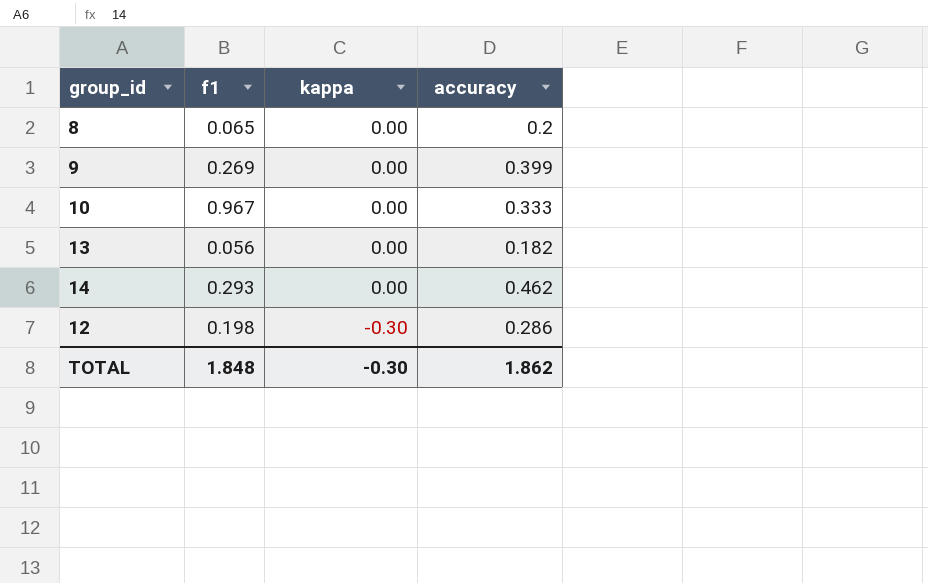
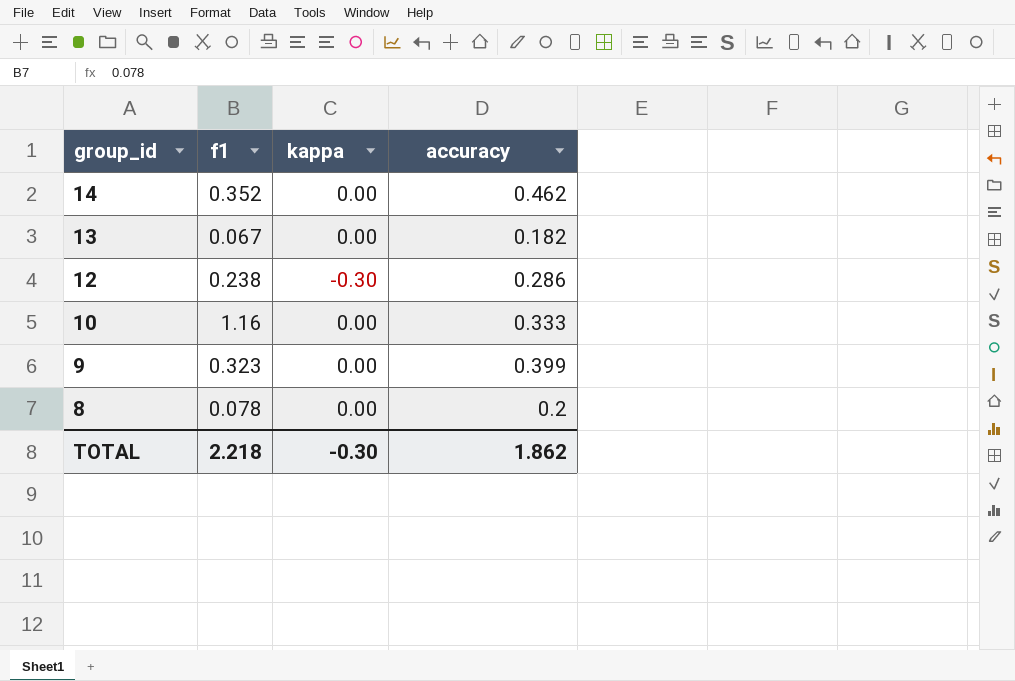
row order: kappa descending -> group_id descending
14 | f1: 0.293 -> 0.352
13 | f1: 0.056 -> 0.067
12 | f1: 0.198 -> 0.238
10 | f1: 0.967 -> 1.16
9 | f1: 0.269 -> 0.323
8 | f1: 0.065 -> 0.078
TOTAL | f1: 1.848 -> 2.218

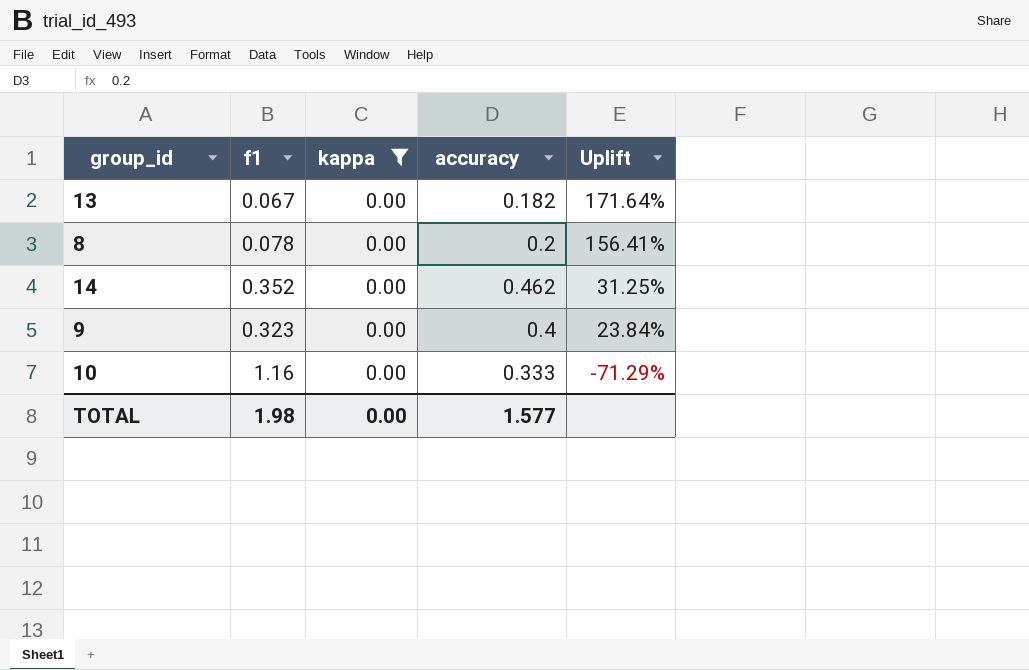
filter: none -> kappa = 0.00
row order: group_id descending -> Uplift descending
column Uplift | formula: none -> ([accuracy] - [f1]) / [f1]
9 | accuracy: 0.399 -> 0.4
TOTAL | f1: 2.218 -> 1.98
TOTAL | kappa: -0.30 -> 0.00
TOTAL | accuracy: 1.862 -> 1.577

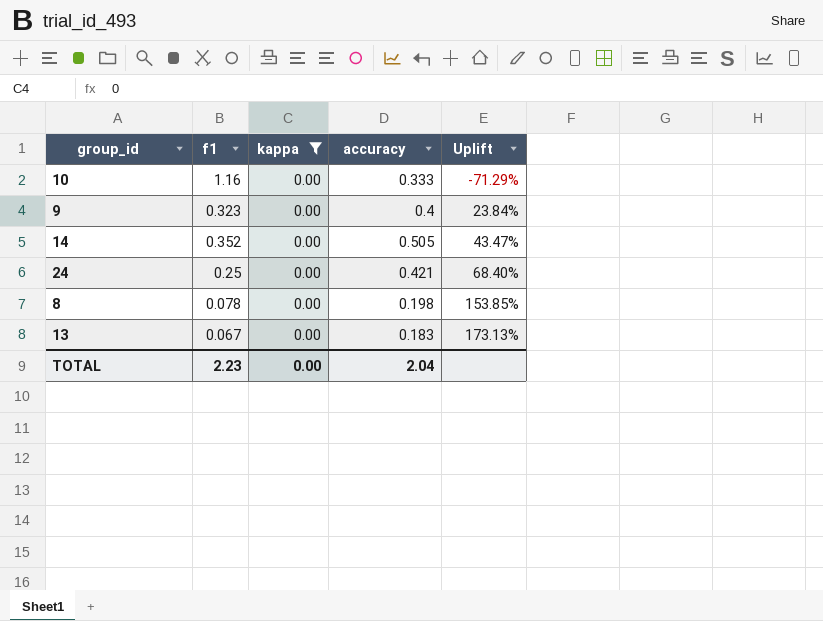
row order: Uplift descending -> Uplift ascending
14 | accuracy: 0.462 -> 0.505
14 | Uplift: 31.25% -> 43.47%
row 24: none -> 0.25 | 0.00 | 0.421 | 68.40%
8 | accuracy: 0.2 -> 0.198
8 | Uplift: 156.41% -> 153.85%
13 | accuracy: 0.182 -> 0.183
13 | Uplift: 171.64% -> 173.13%
TOTAL | f1: 1.98 -> 2.23
TOTAL | accuracy: 1.577 -> 2.04

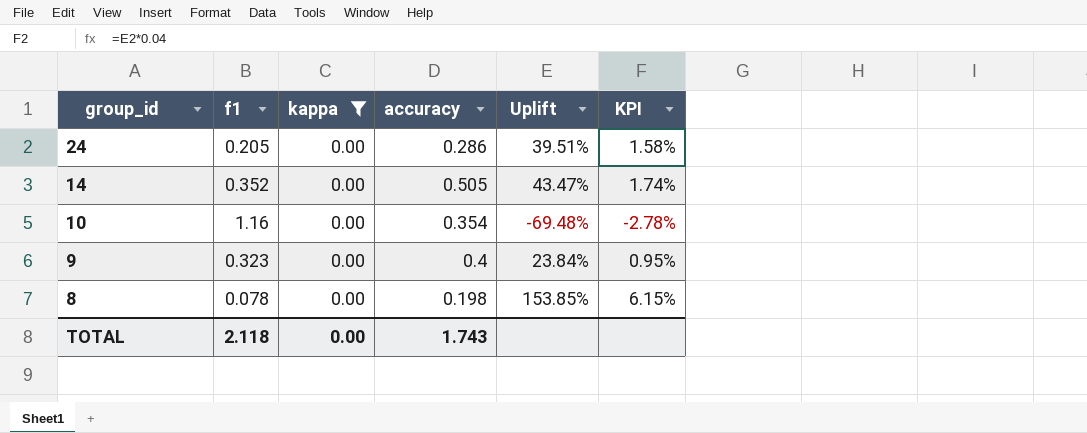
row order: Uplift ascending -> group_id descending
column KPI | formula: none -> [Uplift] * 0.04
row 13: 0.067 | 0.00 | 0.183 | 173.13% -> none
24 | f1: 0.25 -> 0.205
24 | accuracy: 0.421 -> 0.286
24 | Uplift: 68.40% -> 39.51%
10 | accuracy: 0.333 -> 0.354
10 | Uplift: -71.29% -> -69.48%
TOTAL | f1: 2.23 -> 2.118
TOTAL | accuracy: 2.04 -> 1.743

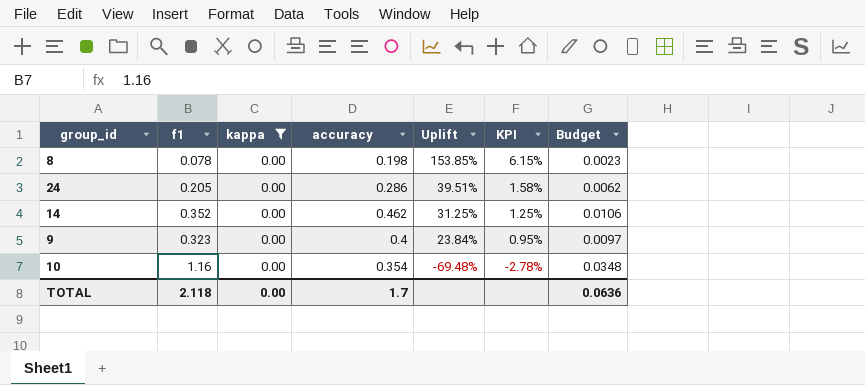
row order: group_id descending -> Uplift descending
column Budget | formula: none -> [f1] * 0.03
14 | accuracy: 0.505 -> 0.462
14 | Uplift: 43.47% -> 31.25%
14 | KPI: 1.74% -> 1.25%
TOTAL | accuracy: 1.743 -> 1.7

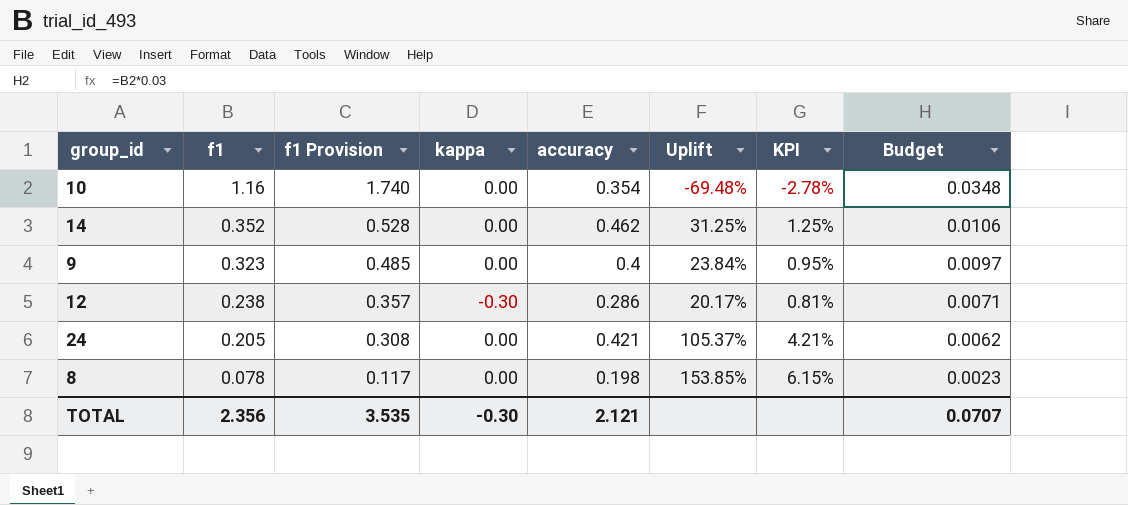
filter: kappa = 0.00 -> none
row order: Uplift descending -> f1 descending
column f1 Provision | formula: none -> [f1] * 1.5
24 | accuracy: 0.286 -> 0.421
24 | Uplift: 39.51% -> 105.37%
24 | KPI: 1.58% -> 4.21%
TOTAL | f1: 2.118 -> 2.356
TOTAL | kappa: 0.00 -> -0.30
TOTAL | accuracy: 1.7 -> 2.121
TOTAL | Budget: 0.0636 -> 0.0707

